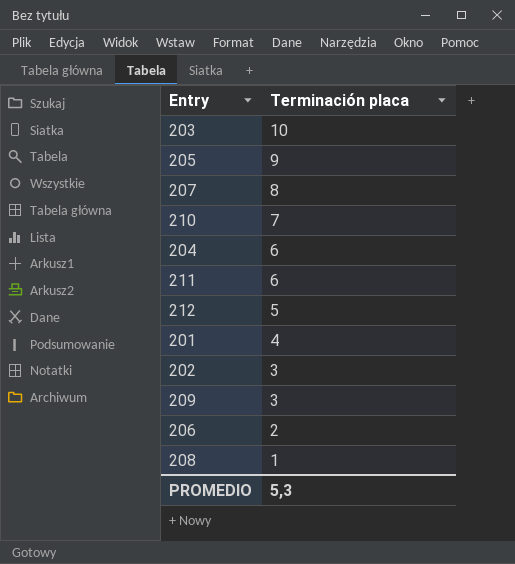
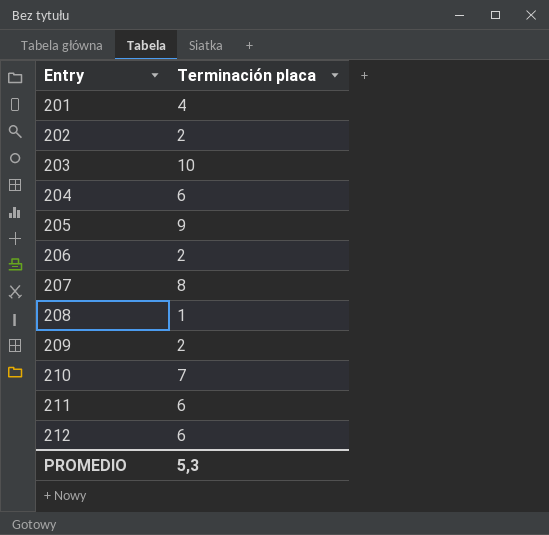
row order: Terminación placa descending -> Entry ascending
202 | Terminación placa: 3 -> 2
209 | Terminación placa: 3 -> 2
212 | Terminación placa: 5 -> 6

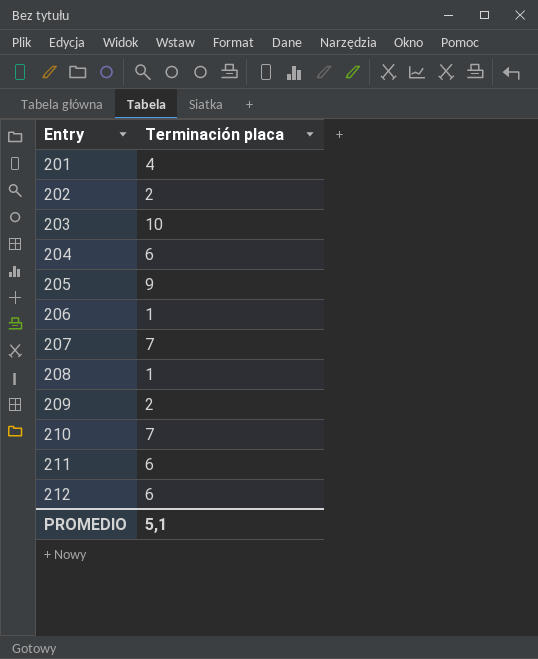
206 | Terminación placa: 2 -> 1
207 | Terminación placa: 8 -> 7
PROMEDIO | Terminación placa: 5,3 -> 5,1

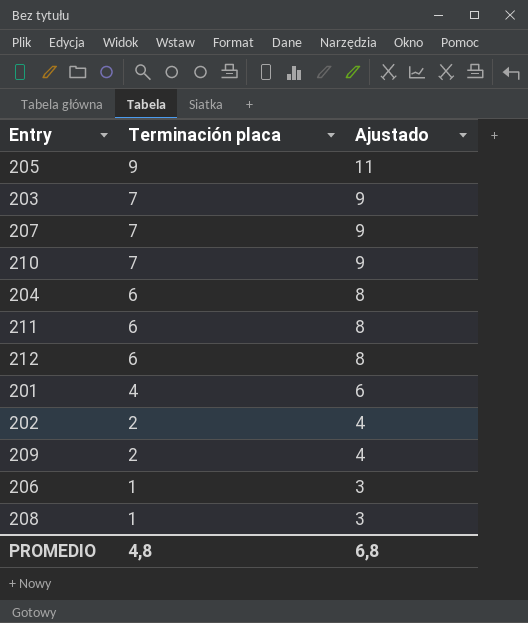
row order: Entry ascending -> Terminación placa descending
column Ajustado | formula: none -> [Terminación placa] + 2
203 | Terminación placa: 10 -> 7
PROMEDIO | Terminación placa: 5,1 -> 4,8

